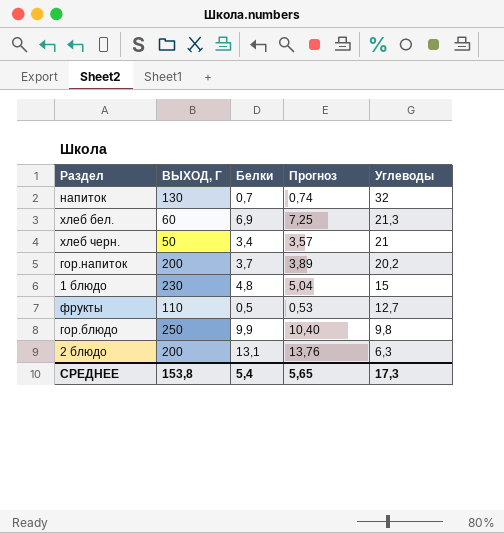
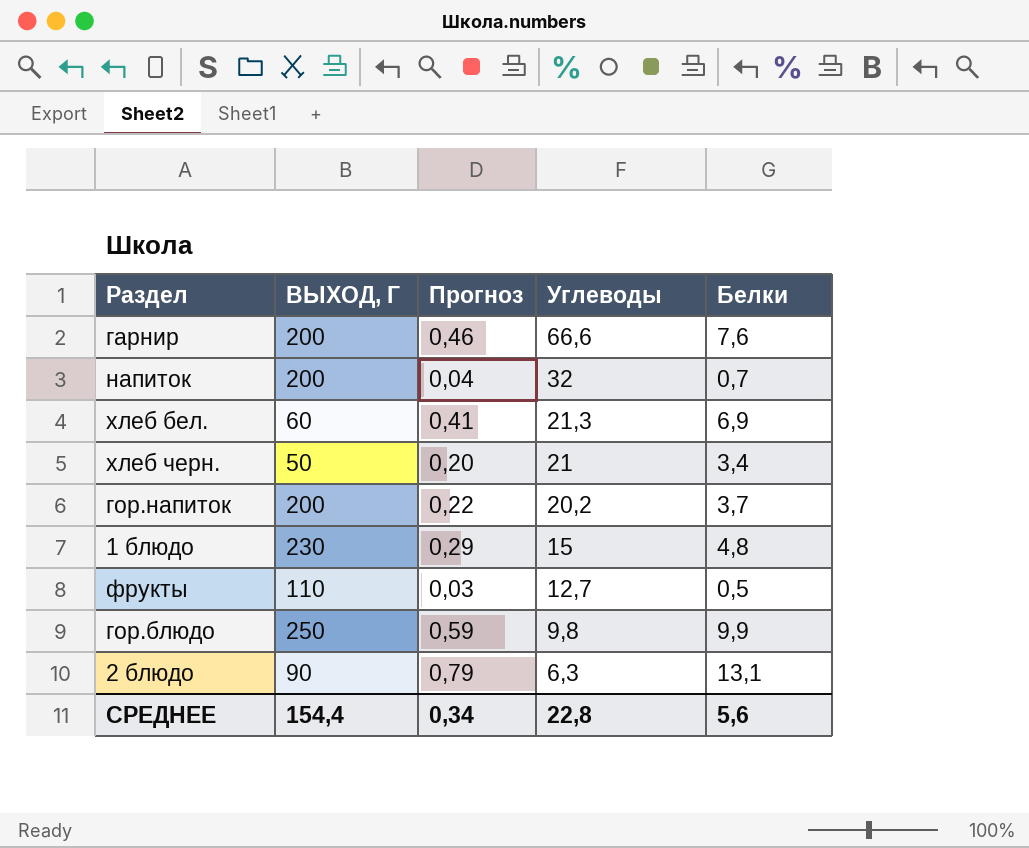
column Прогноз | formula: [Белки] * 1,05 -> [Белки] * 0,06
column Белки | position: 3 -> 5
row гарнир: none -> 200 | 0,46 | 66,6 | 7,6
напиток | ВЫХОД, Г: 130 -> 200
2 блюдо | ВЫХОД, Г: 200 -> 90
СРЕДНЕЕ | ВЫХОД, Г: 153,8 -> 154,4
СРЕДНЕЕ | Прогноз: 5,65 -> 0,34
СРЕДНЕЕ | Углеводы: 17,3 -> 22,8
СРЕДНЕЕ | Белки: 5,4 -> 5,6

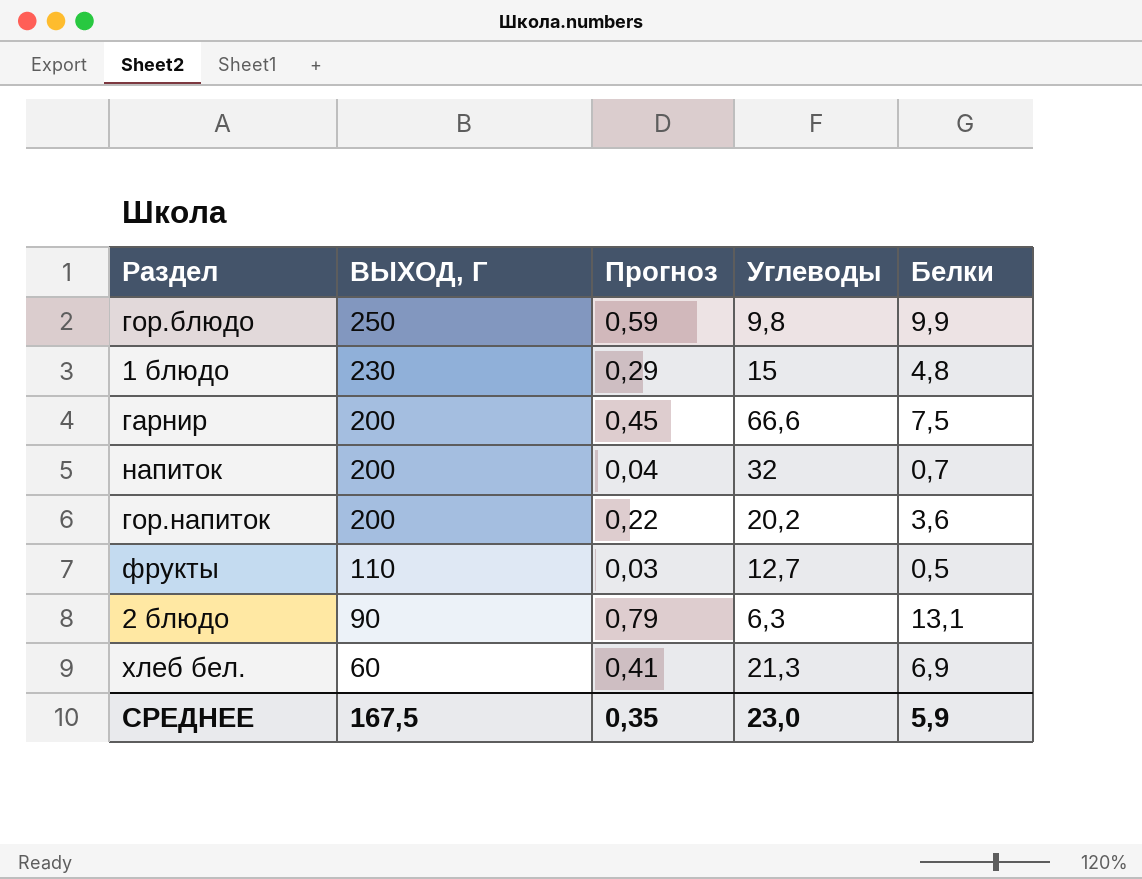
row order: Углеводы descending -> ВЫХОД, Г descending
row хлеб черн.: 50 | 0,20 | 21 | 3,4 -> none
гарнир | Прогноз: 0,46 -> 0,45
гарнир | Белки: 7,6 -> 7,5
гор.напиток | Белки: 3,7 -> 3,6
СРЕДНЕЕ | ВЫХОД, Г: 154,4 -> 167,5
СРЕДНЕЕ | Прогноз: 0,34 -> 0,35
СРЕДНЕЕ | Углеводы: 22,8 -> 23,0
СРЕДНЕЕ | Белки: 5,6 -> 5,9

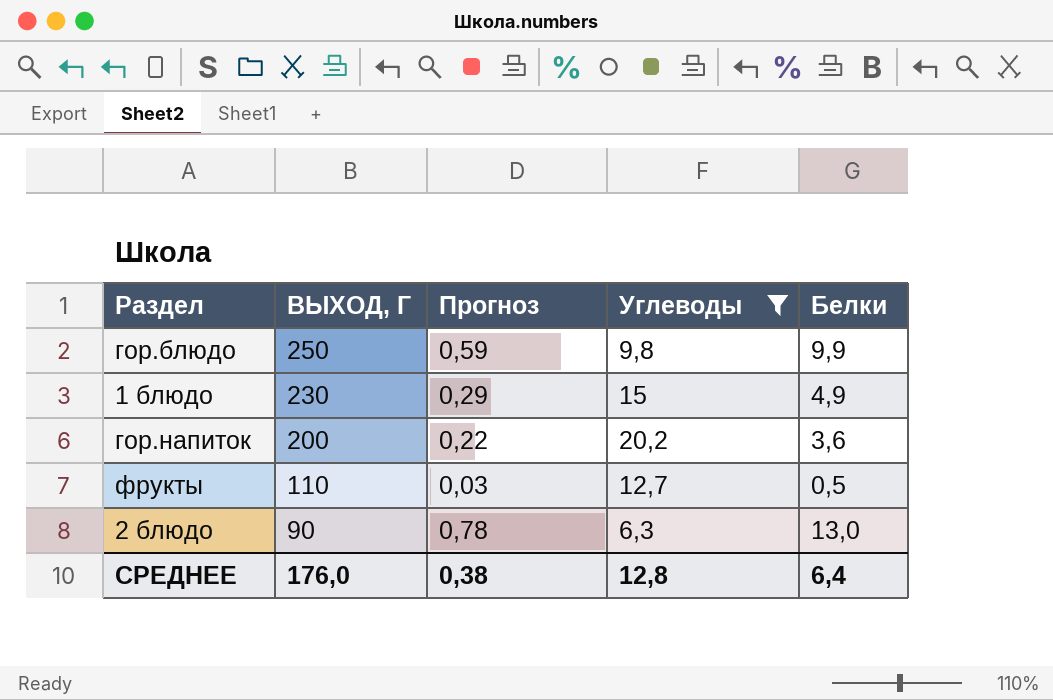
filter: none -> Углеводы <= 20,2
1 блюдо | Белки: 4,8 -> 4,9
2 блюдо | Прогноз: 0,79 -> 0,78
2 блюдо | Белки: 13,1 -> 13,0
СРЕДНЕЕ | ВЫХОД, Г: 167,5 -> 176,0
СРЕДНЕЕ | Прогноз: 0,35 -> 0,38
СРЕДНЕЕ | Углеводы: 23,0 -> 12,8
СРЕДНЕЕ | Белки: 5,9 -> 6,4

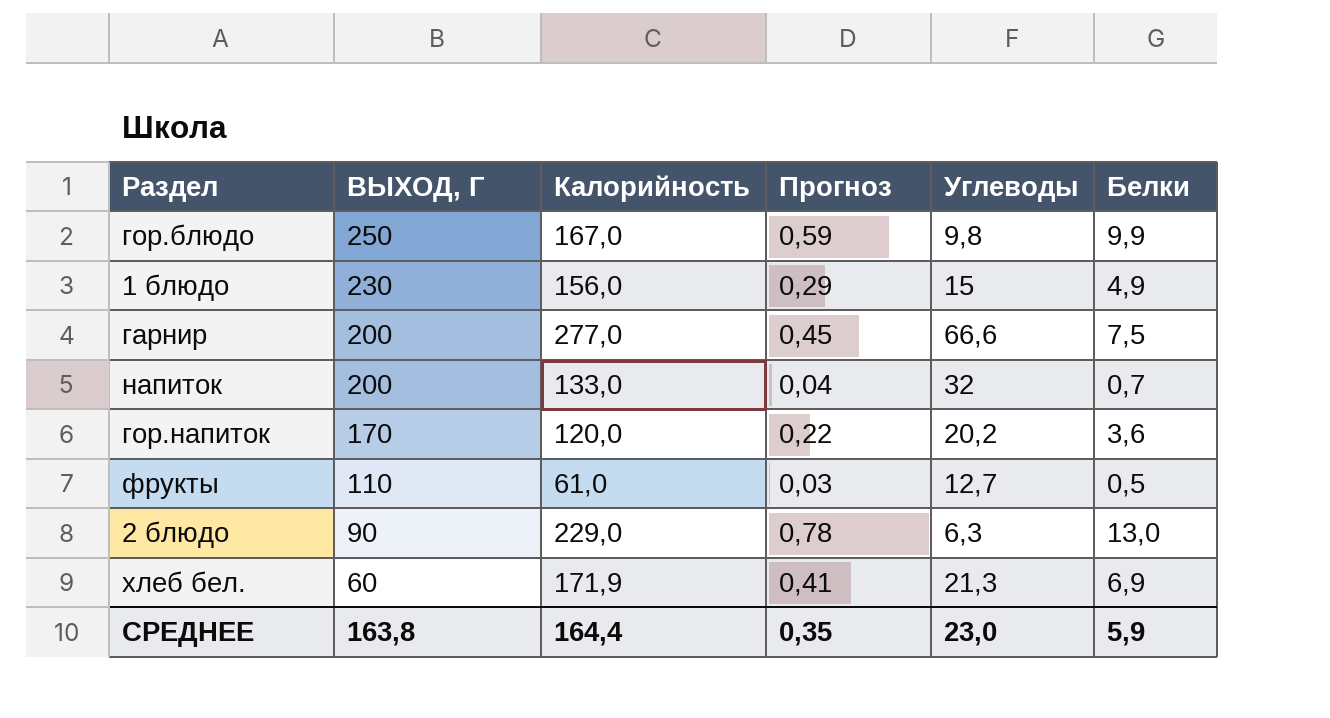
filter: Углеводы <= 20,2 -> none
column Калорийность | position: none -> 3
гор.напиток | ВЫХОД, Г: 200 -> 170
СРЕДНЕЕ | ВЫХОД, Г: 176,0 -> 163,8
СРЕДНЕЕ | Прогноз: 0,38 -> 0,35
СРЕДНЕЕ | Углеводы: 12,8 -> 23,0
СРЕДНЕЕ | Белки: 6,4 -> 5,9

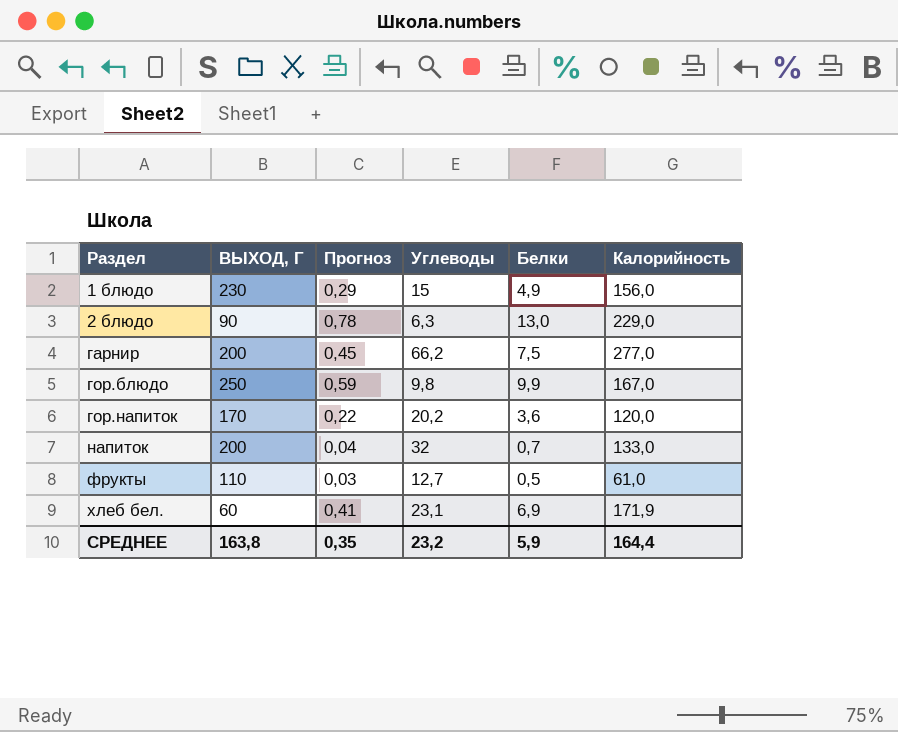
row order: ВЫХОД, Г descending -> Раздел ascending
column Калорийность | position: 3 -> 6
гарнир | Углеводы: 66,6 -> 66,2
хлеб бел. | Углеводы: 21,3 -> 23,1
СРЕДНЕЕ | Углеводы: 23,0 -> 23,2

